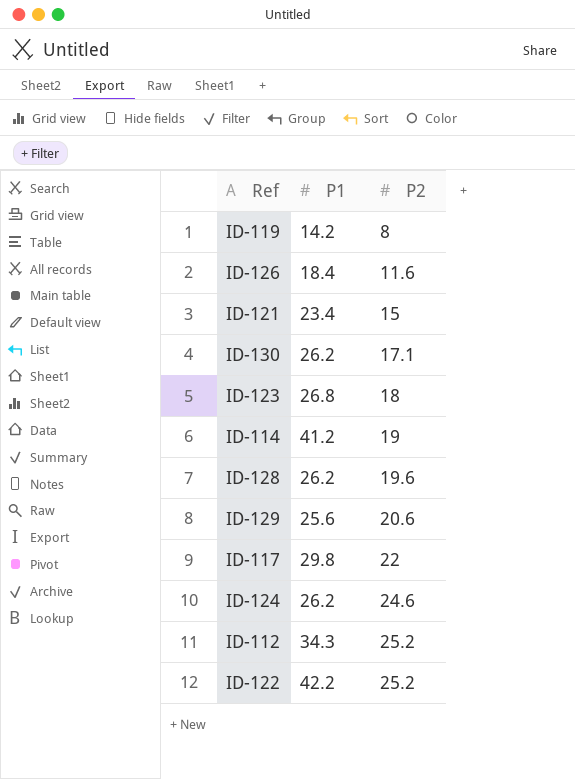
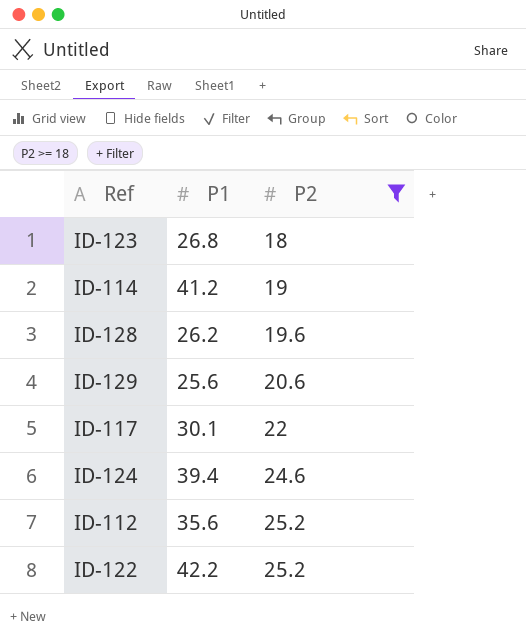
filter: none -> P2 >= 18
ID-117 | P1: 29.8 -> 30.1
ID-124 | P1: 26.2 -> 39.4
ID-112 | P1: 34.3 -> 35.6

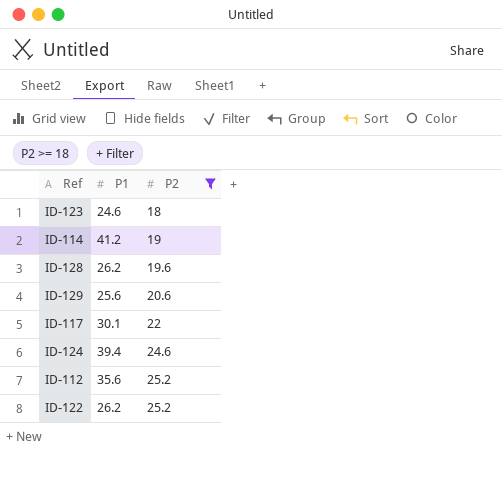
ID-123 | P1: 26.8 -> 24.6
ID-122 | P1: 42.2 -> 26.2

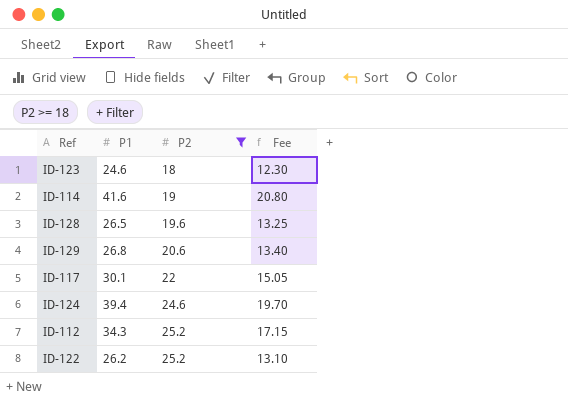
column Fee | formula: none -> [P1] * 0.5
ID-114 | P1: 41.2 -> 41.6
ID-128 | P1: 26.2 -> 26.5
ID-129 | P1: 25.6 -> 26.8
ID-112 | P1: 35.6 -> 34.3

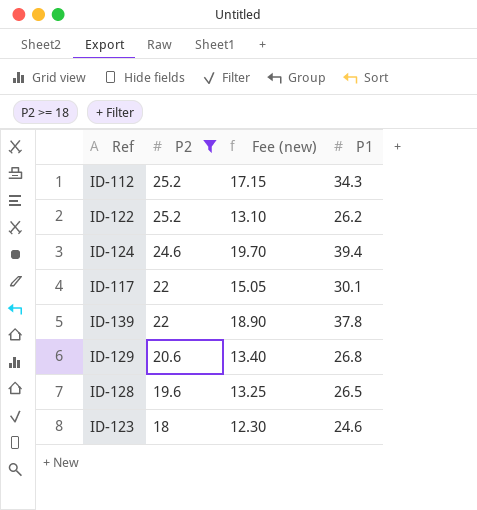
row order: P2 ascending -> P2 descending
column name: Fee -> Fee (new)
column P1 | position: 2 -> 4
row ID-114: 41.6 | 19 | 20.80 -> none
row ID-139: none -> 22 | 18.90 | 37.8

